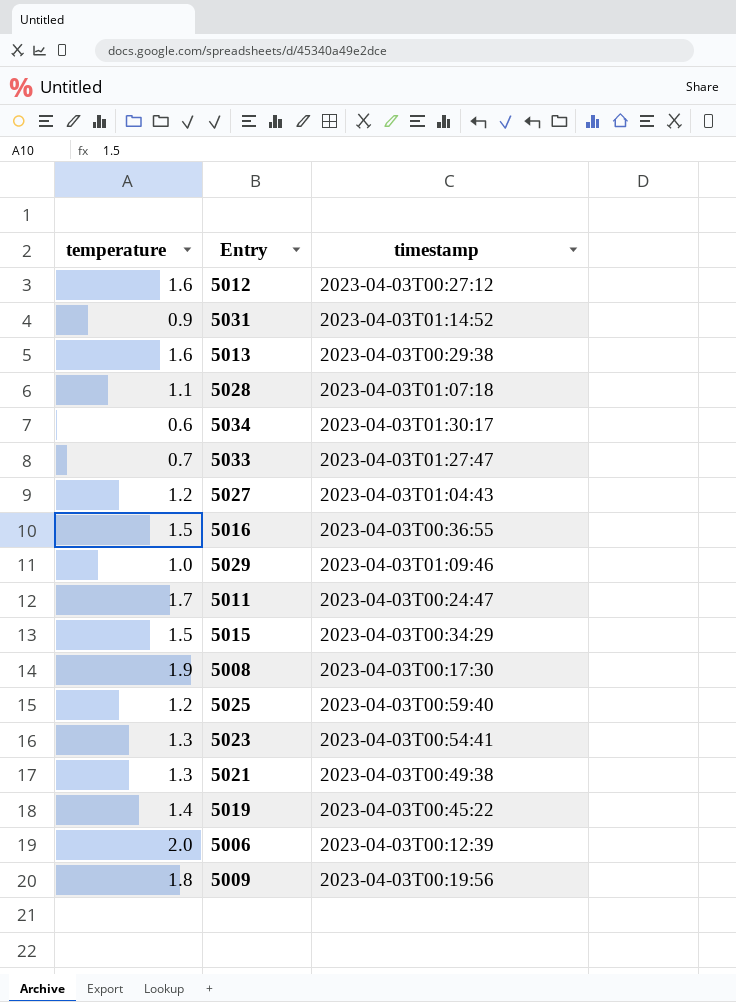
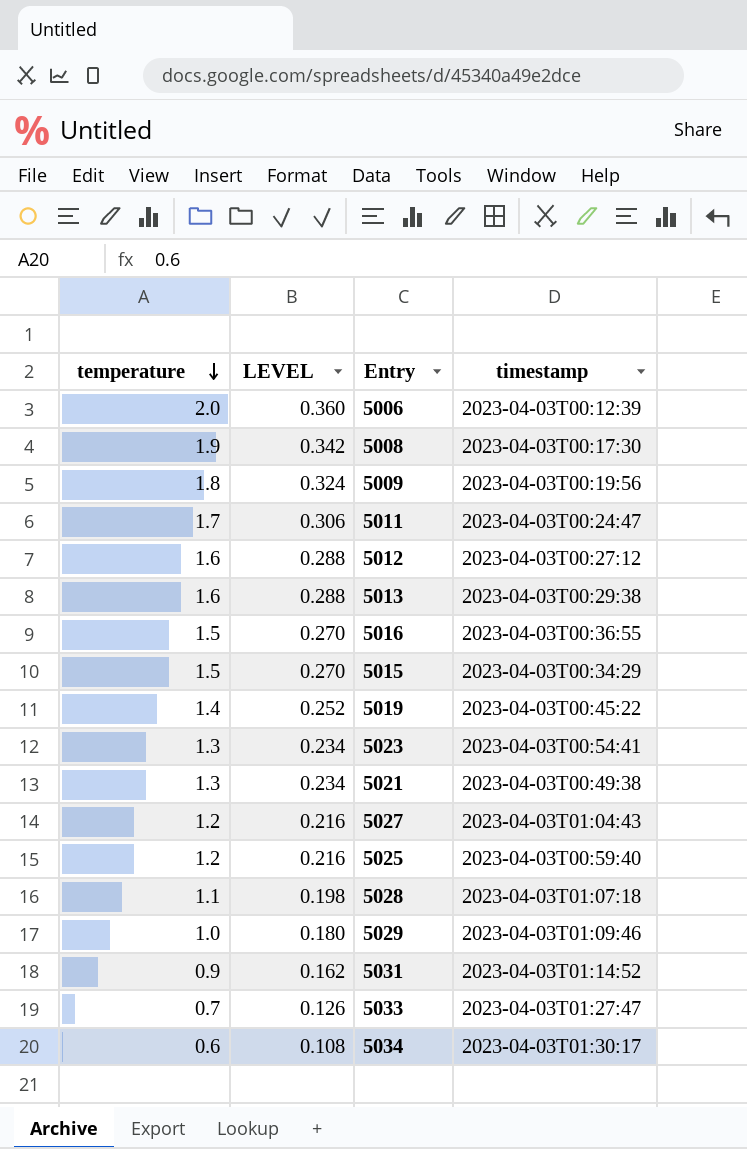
row order: none -> temperature descending
column LEVEL | formula: none -> [temperature] * 0.18

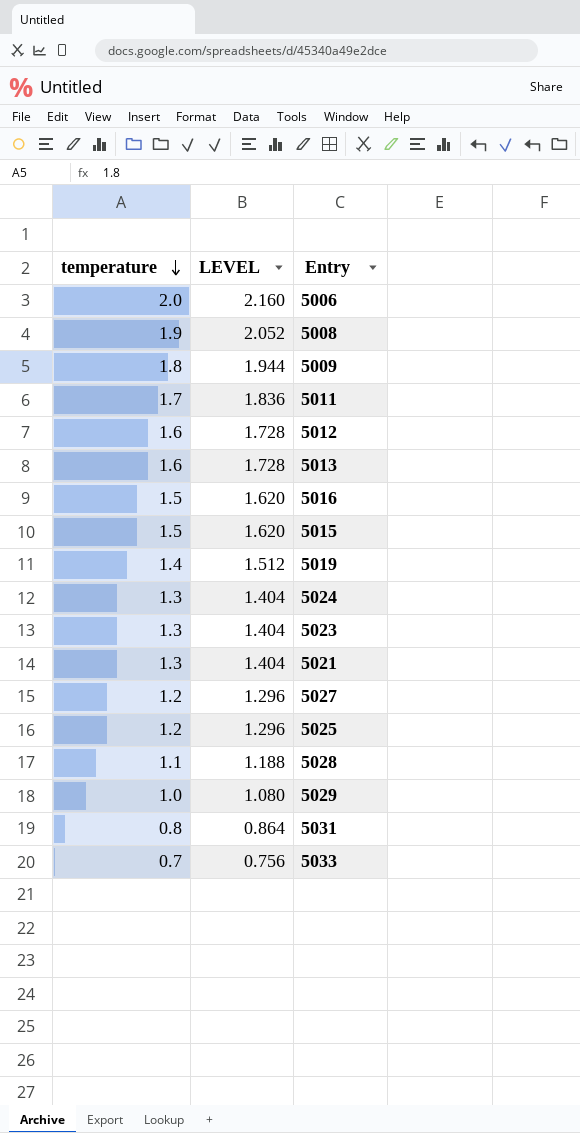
column timestamp | position: 4 -> none
column LEVEL | formula: [temperature] * 0.18 -> [temperature] * 1.08
row 5034: 0.6 | 0.108 | 2023-04-03T01:30:17 -> none
row 5024: none -> 1.3 | 1.404
5031 | temperature: 0.9 -> 0.8

